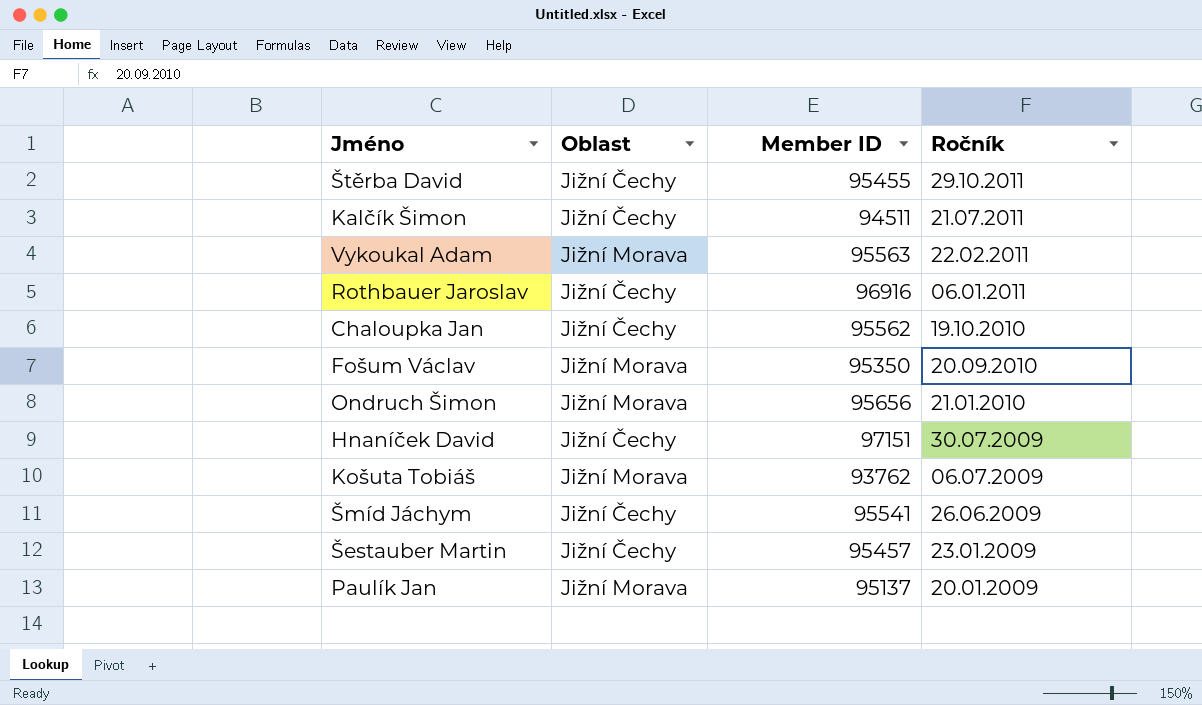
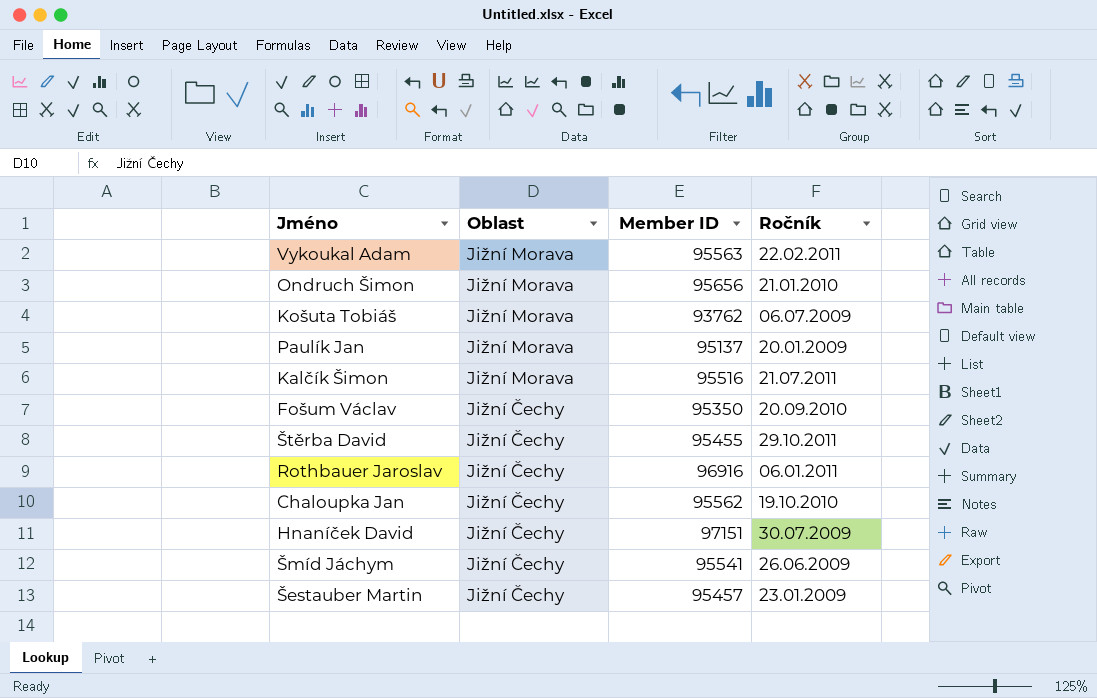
row order: Ročník descending -> Oblast descending
Kalčík Šimon | Oblast: Jižní Čechy -> Jižní Morava
Kalčík Šimon | Member ID: 94511 -> 95516
Fošum Václav | Oblast: Jižní Morava -> Jižní Čechy

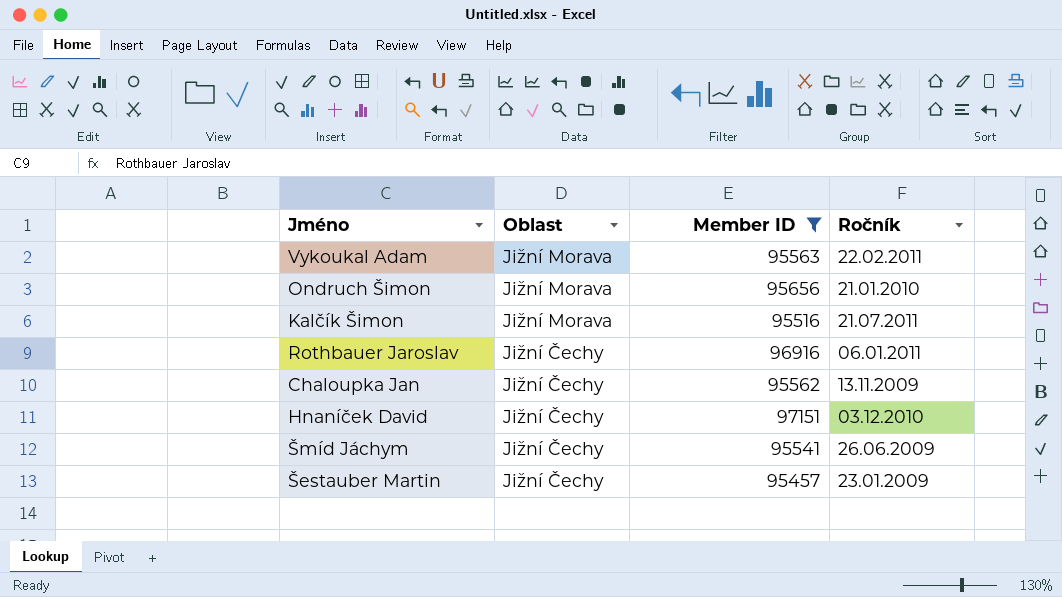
filter: none -> Member ID >= 95457
Chaloupka Jan | Ročník: 19.10.2010 -> 13.11.2009
Hnaníček David | Ročník: 30.07.2009 -> 03.12.2010

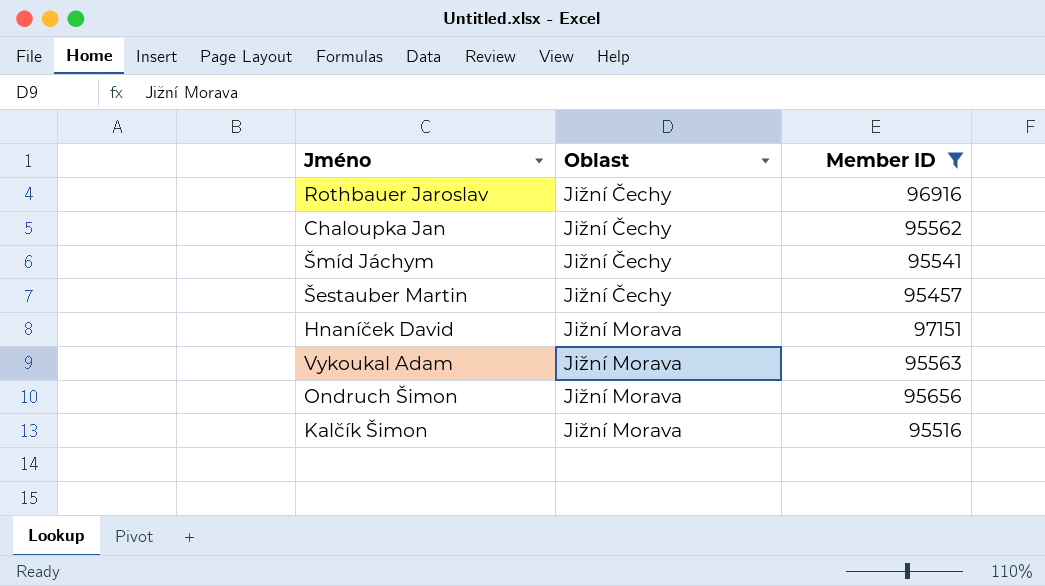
row order: Oblast descending -> Oblast ascending
column Ročník | position: 4 -> none
Hnaníček David | Oblast: Jižní Čechy -> Jižní Morava

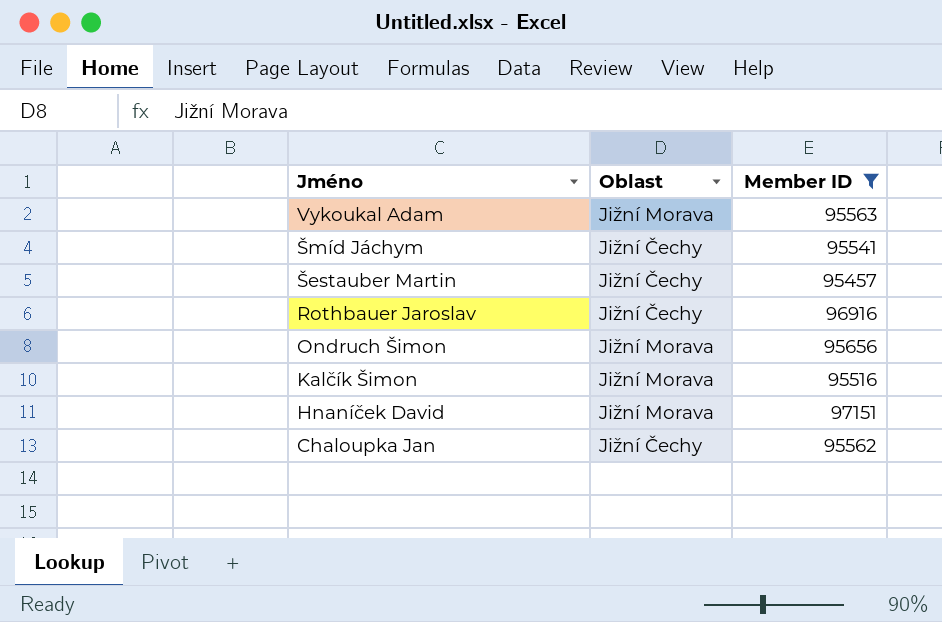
row order: Oblast ascending -> Jméno descending

